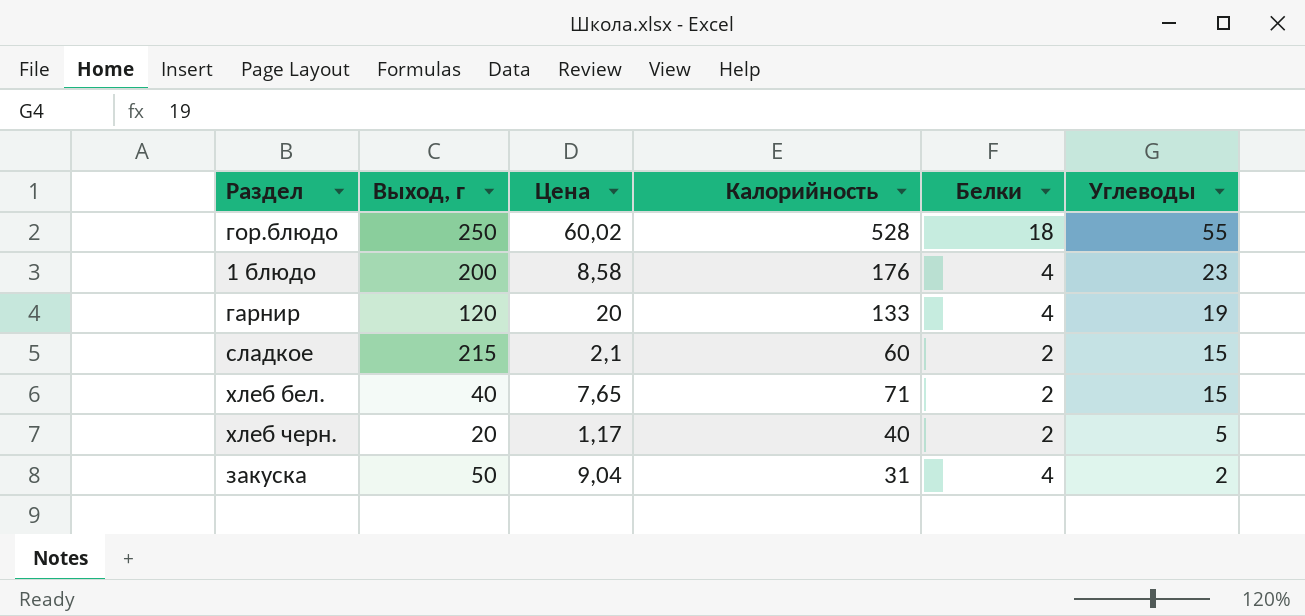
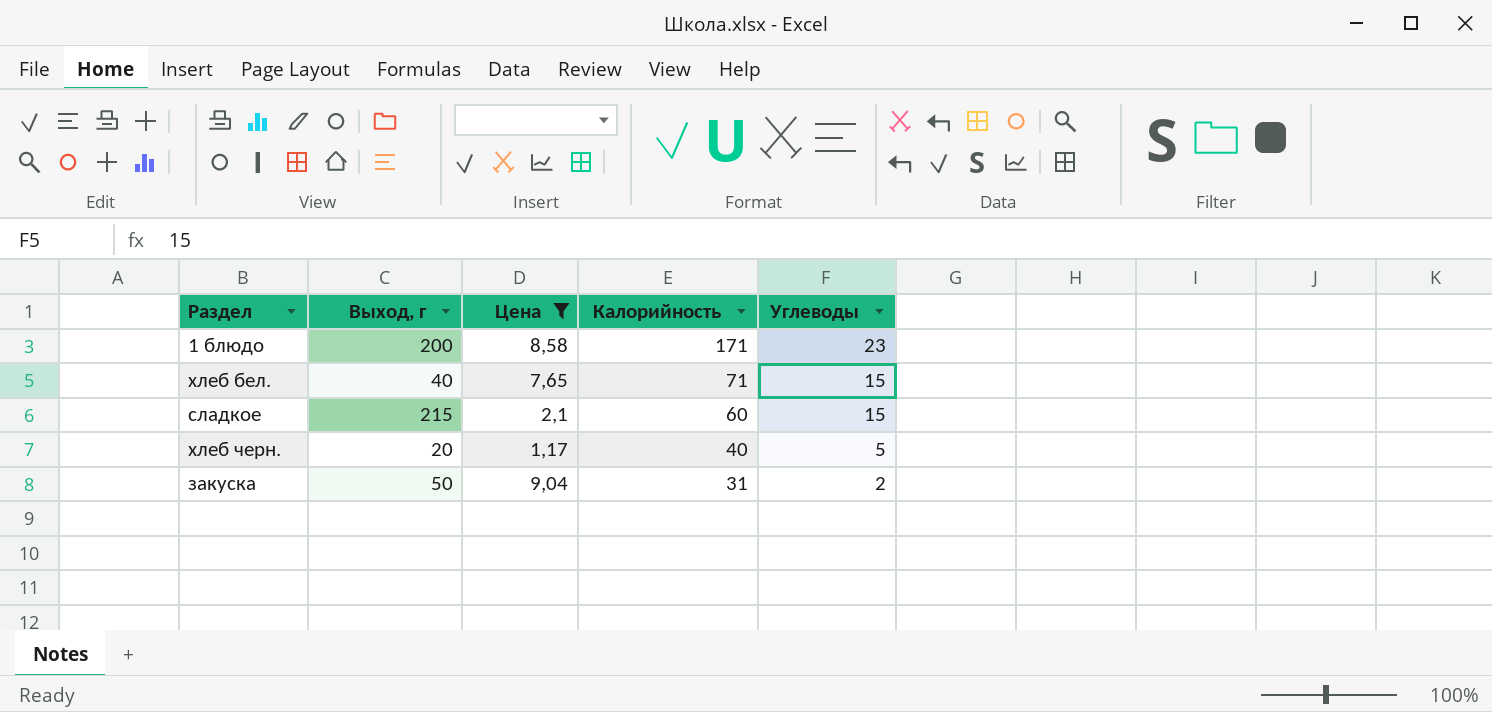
filter: none -> Цена <= 9,04
row order: Углеводы descending -> Калорийность descending
column Белки | position: 5 -> none
1 блюдо | Калорийность: 176 -> 171

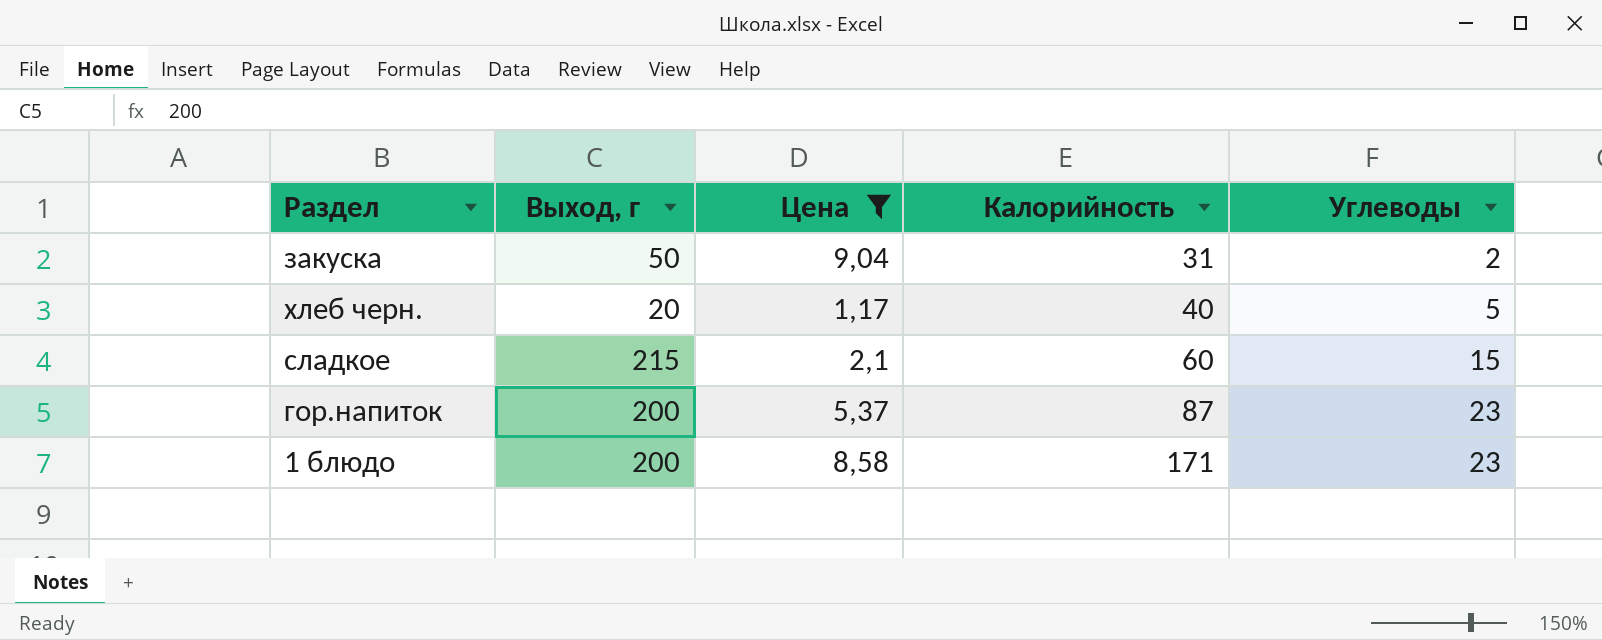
row order: Калорийность descending -> Калорийность ascending
row хлеб бел.: 40 | 7,65 | 71 | 15 -> none
row гор.напиток: none -> 200 | 5,37 | 87 | 23

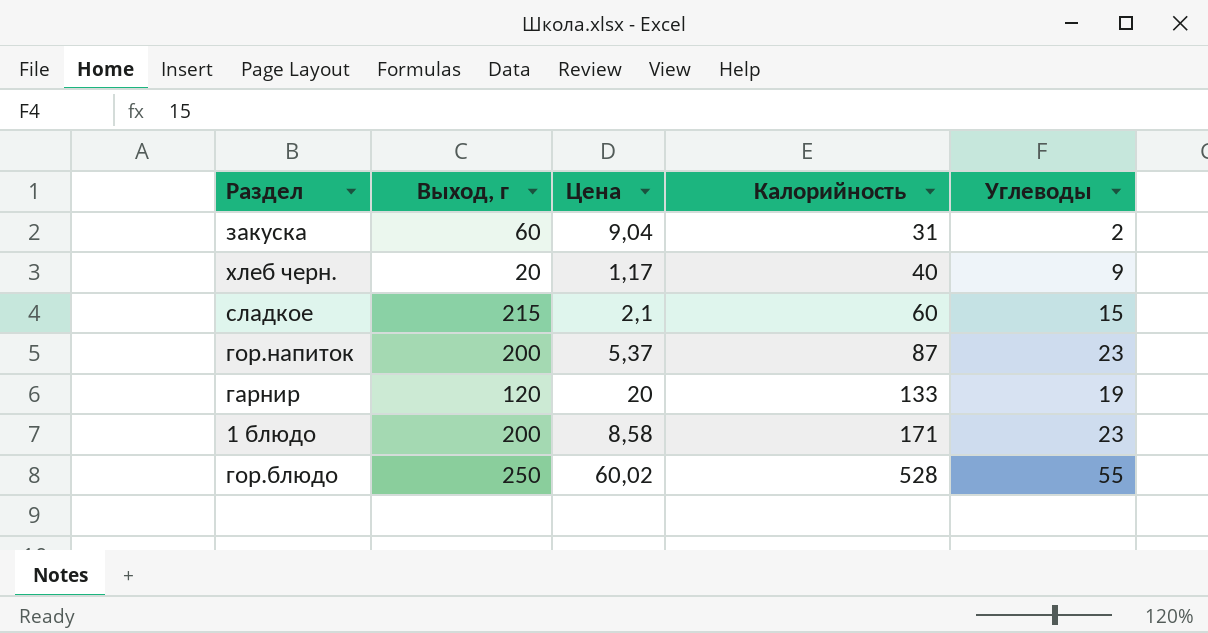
filter: Цена <= 9,04 -> none
закуска | Выход, г: 50 -> 60
хлеб черн. | Углеводы: 5 -> 9

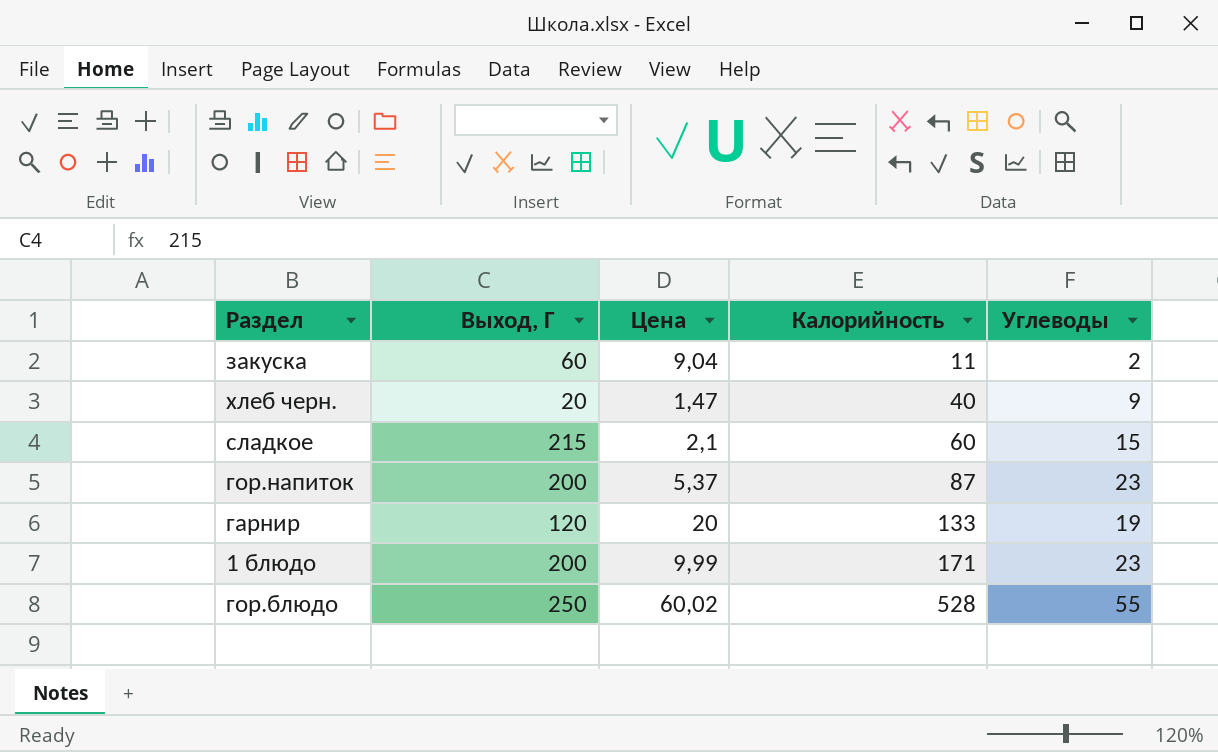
column name: Выход, г -> Выход, Г
закуска | Калорийность: 31 -> 11
хлеб черн. | Цена: 1,17 -> 1,47
1 блюдо | Цена: 8,58 -> 9,99

